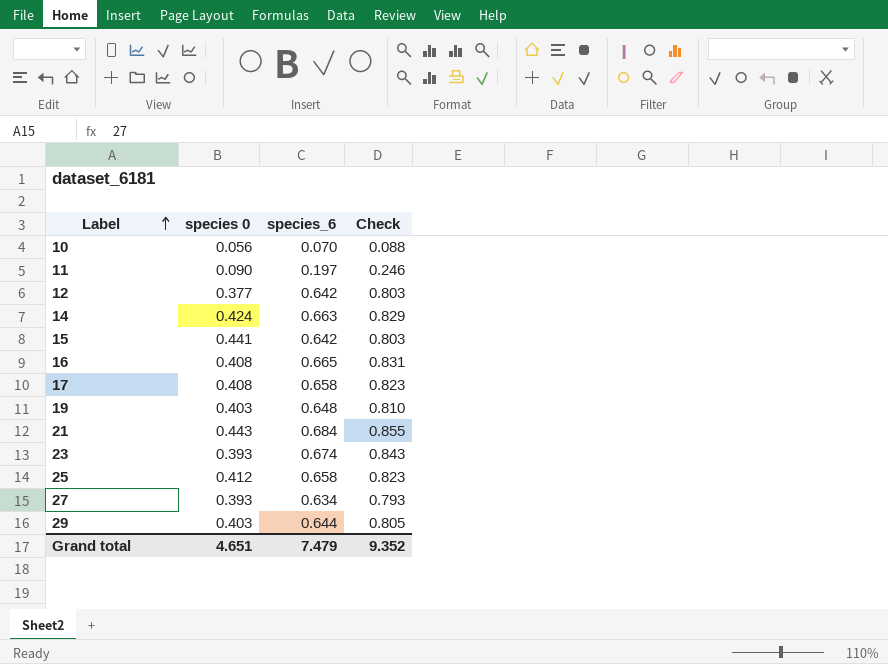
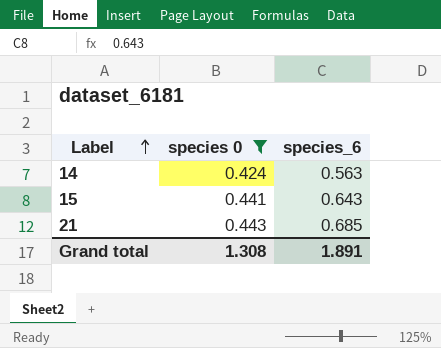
filter: none -> species 0 >= 0.424
column Check | formula: [species_6] * 1.25 -> none
14 | species_6: 0.663 -> 0.563
15 | species_6: 0.642 -> 0.643
21 | species_6: 0.684 -> 0.685
Grand total | species 0: 4.651 -> 1.308
Grand total | species_6: 7.479 -> 1.891

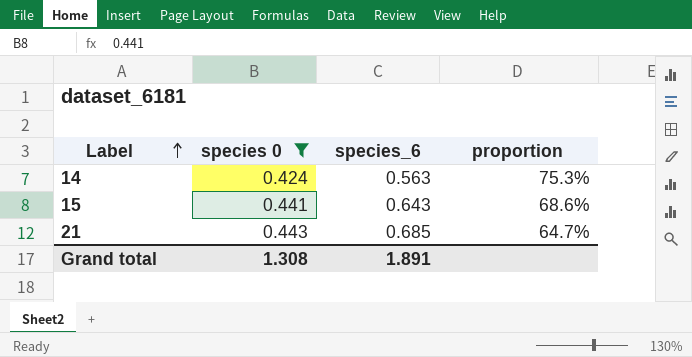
column proportion | formula: none -> [species 0] / [species_6]

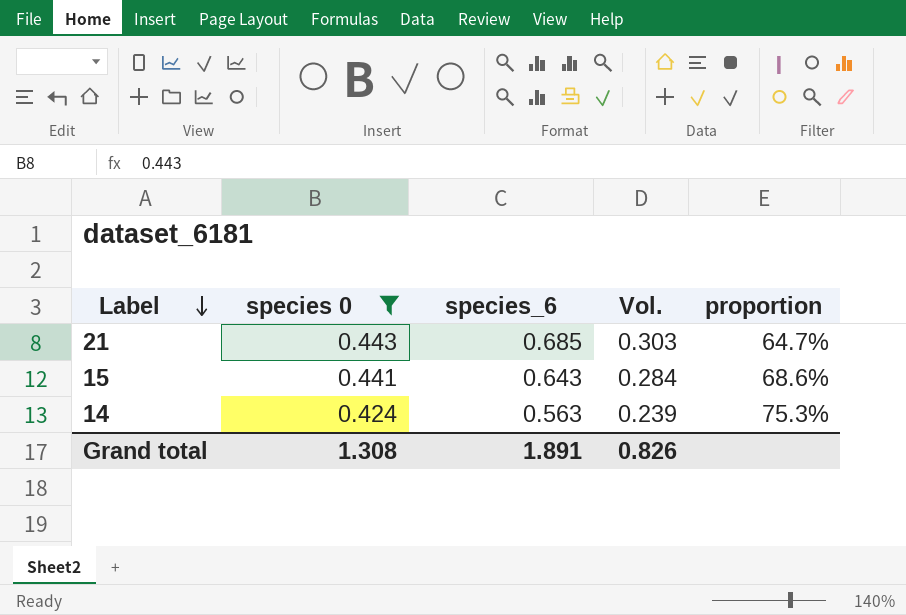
row order: Label ascending -> Label descending
column Vol. | formula: none -> [species 0] * [species_6]

